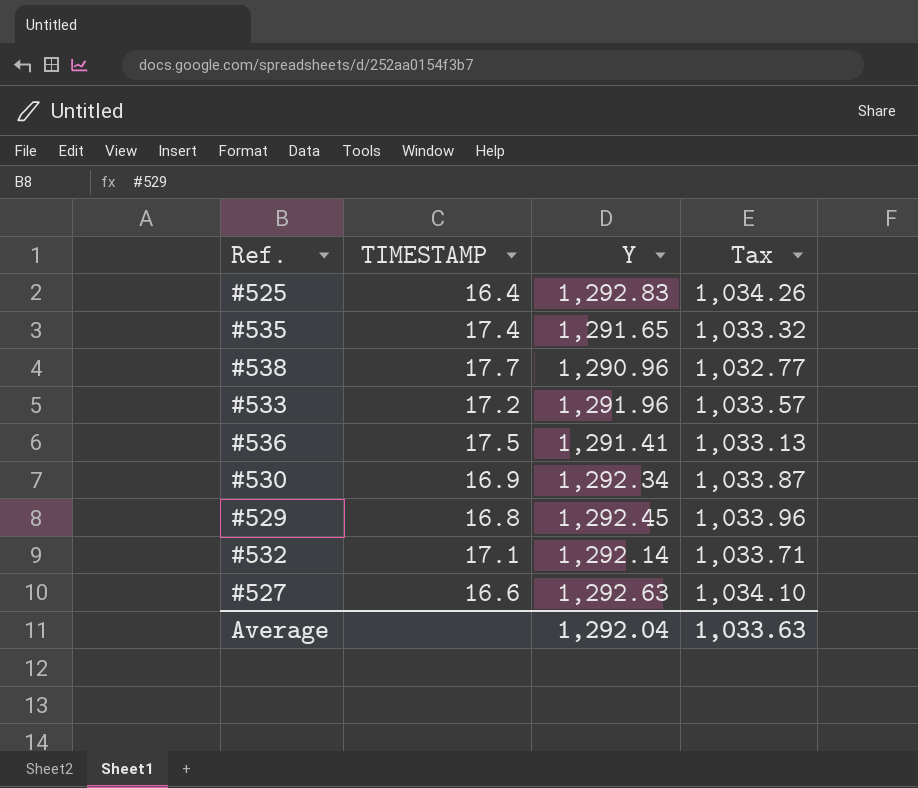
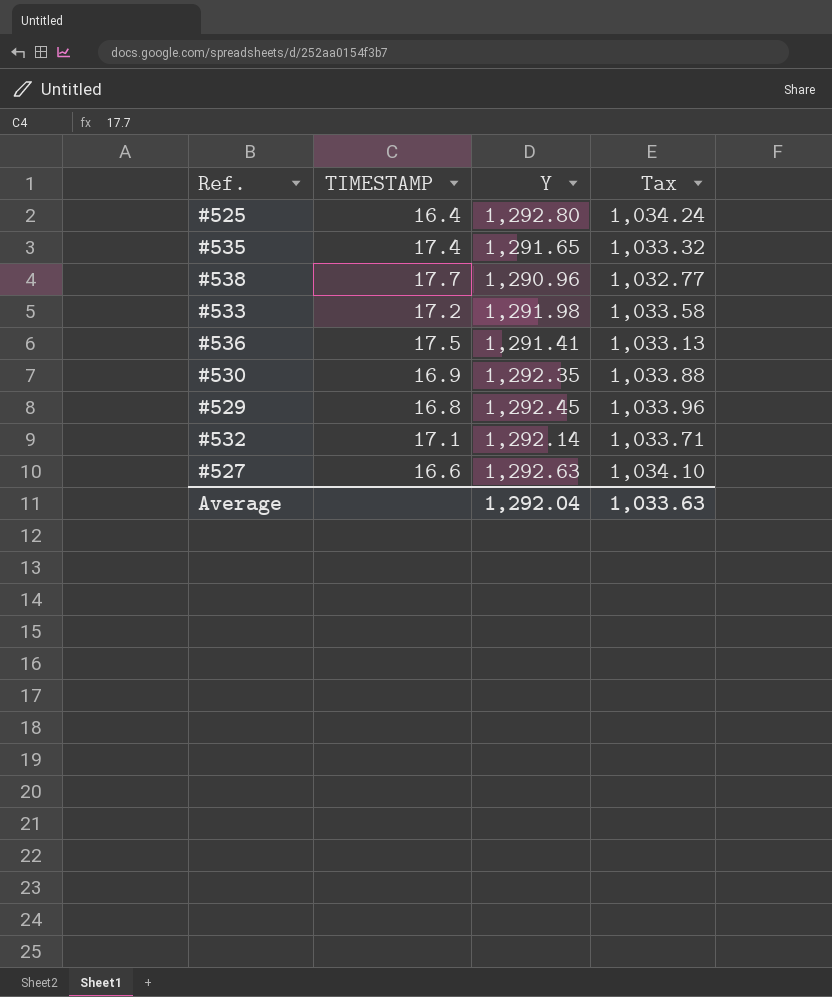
#525 | Y: 1,292.83 -> 1,292.80
#525 | Tax: 1,034.26 -> 1,034.24
#533 | Y: 1,291.96 -> 1,291.98
#533 | Tax: 1,033.57 -> 1,033.58
#530 | Y: 1,292.34 -> 1,292.35
#530 | Tax: 1,033.87 -> 1,033.88

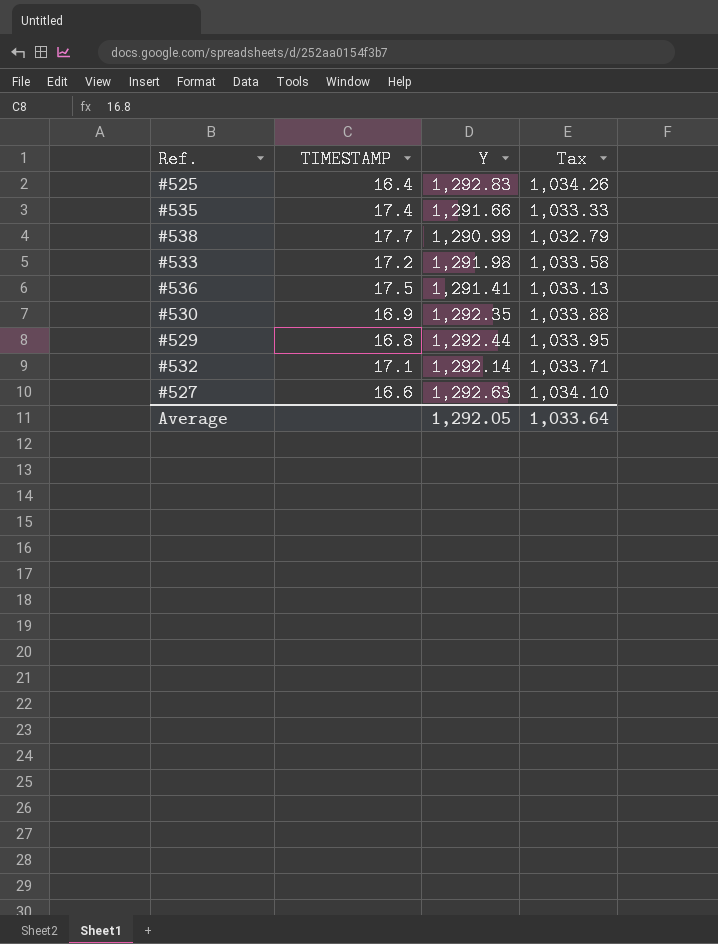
#525 | Y: 1,292.80 -> 1,292.83
#525 | Tax: 1,034.24 -> 1,034.26
#535 | Y: 1,291.65 -> 1,291.66
#535 | Tax: 1,033.32 -> 1,033.33
#538 | Y: 1,290.96 -> 1,290.99
#538 | Tax: 1,032.77 -> 1,032.79
#529 | Y: 1,292.45 -> 1,292.44
#529 | Tax: 1,033.96 -> 1,033.95
Average | Y: 1,292.04 -> 1,292.05
Average | Tax: 1,033.63 -> 1,033.64

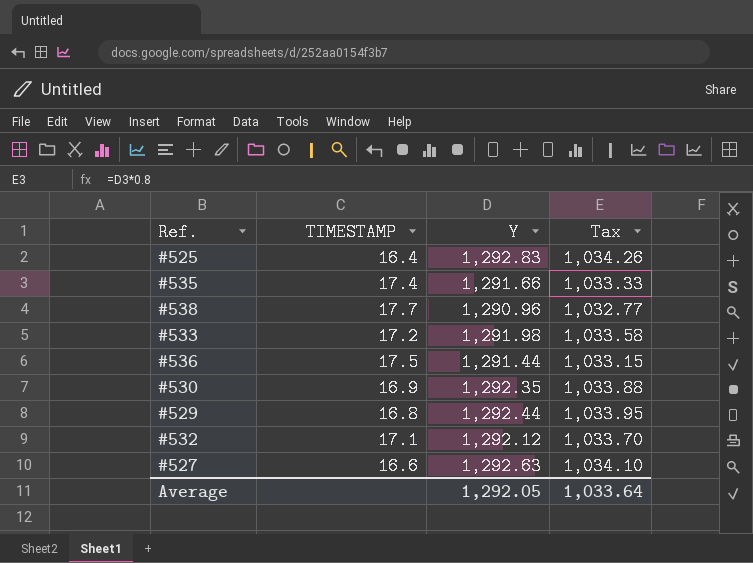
#538 | Y: 1,290.99 -> 1,290.96
#538 | Tax: 1,032.79 -> 1,032.77
#536 | Y: 1,291.41 -> 1,291.44
#536 | Tax: 1,033.13 -> 1,033.15
#532 | Y: 1,292.14 -> 1,292.12
#532 | Tax: 1,033.71 -> 1,033.70

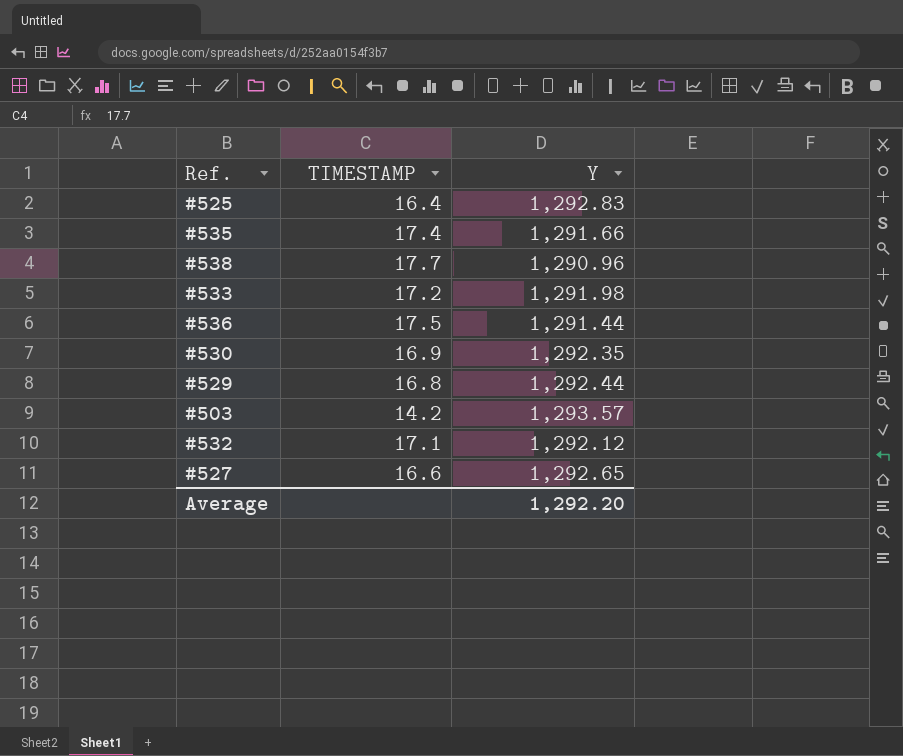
column Tax | formula: [Y] * 0.8 -> none
row #503: none -> 14.2 | 1,293.57
#527 | Y: 1,292.63 -> 1,292.65
Average | Y: 1,292.05 -> 1,292.20

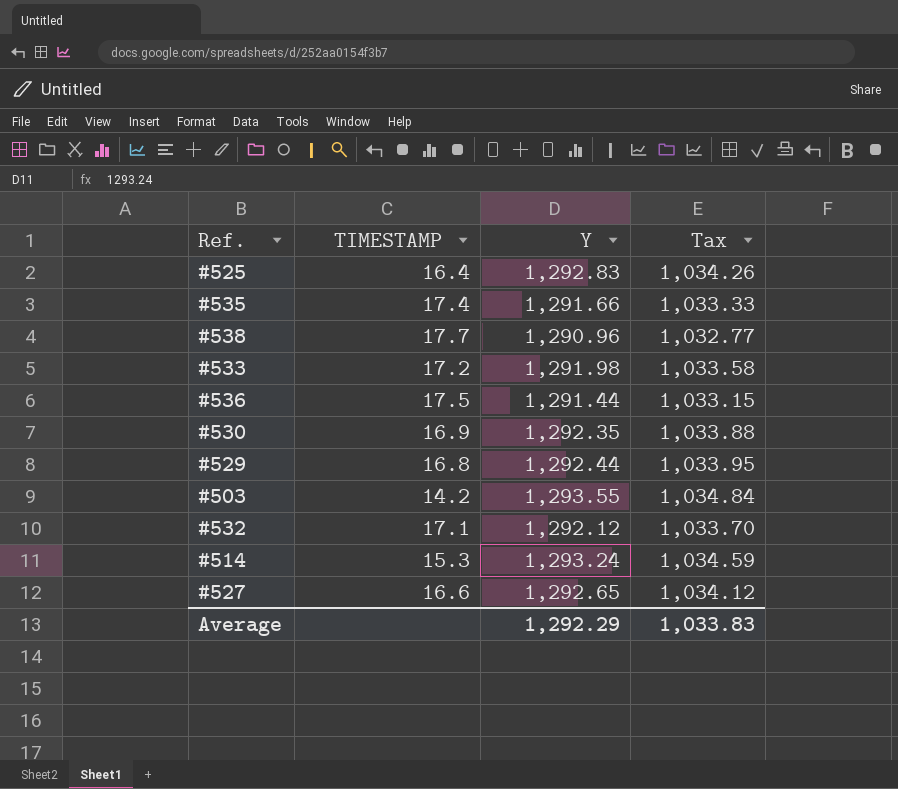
column Tax | formula: none -> [Y] * 0.8
#503 | Y: 1,293.57 -> 1,293.55
row #514: none -> 15.3 | 1,293.24 | 1,034.59
Average | Y: 1,292.20 -> 1,292.29

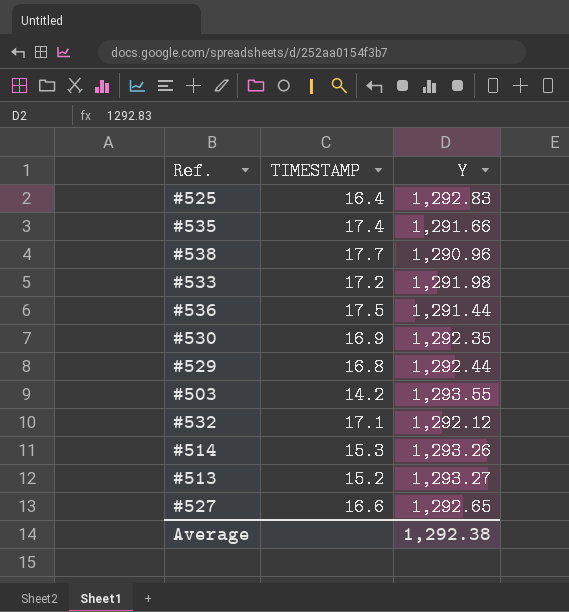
column Tax | formula: [Y] * 0.8 -> none
#514 | Y: 1,293.24 -> 1,293.26
row #513: none -> 15.2 | 1,293.27
Average | Y: 1,292.29 -> 1,292.38

